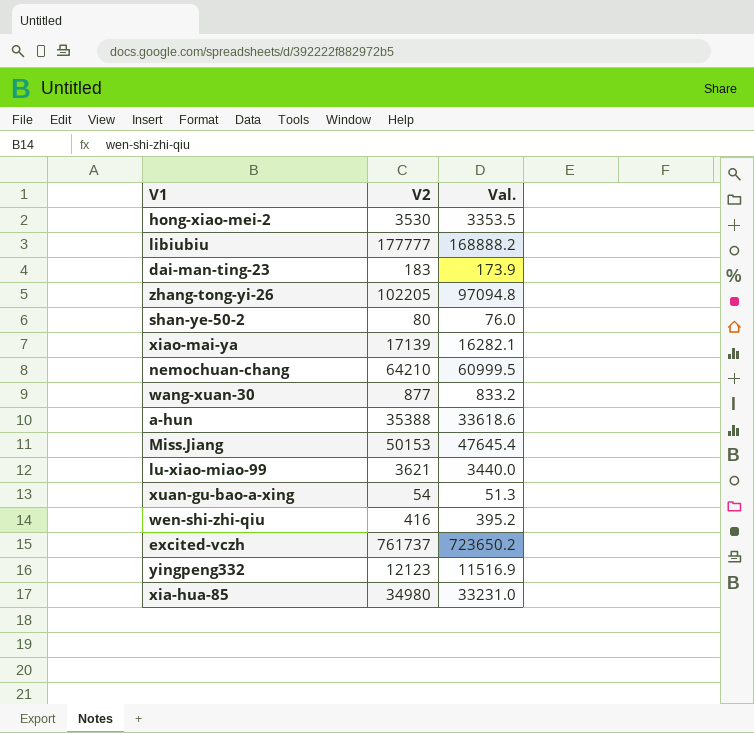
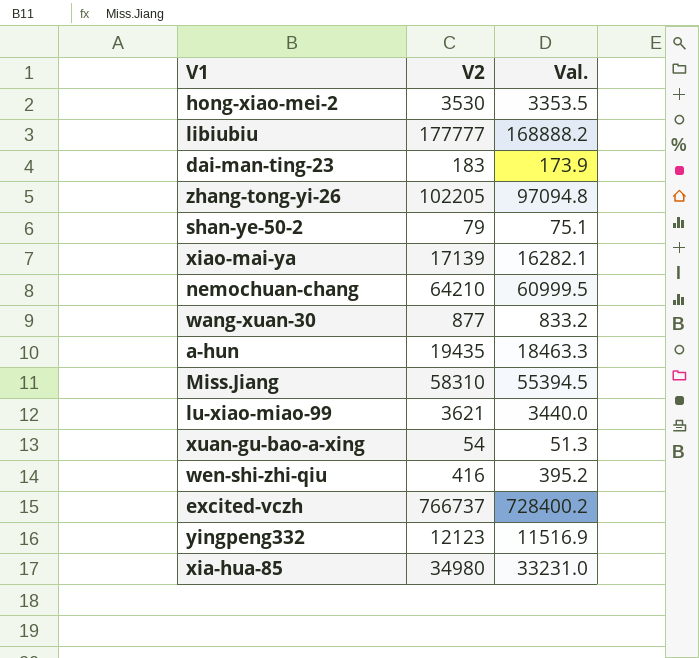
shan-ye-50-2 | V2: 80 -> 79
shan-ye-50-2 | Val.: 76.0 -> 75.1
a-hun | V2: 35388 -> 19435
a-hun | Val.: 33618.6 -> 18463.3
Miss.Jiang | V2: 50153 -> 58310
Miss.Jiang | Val.: 47645.4 -> 55394.5
excited-vczh | V2: 761737 -> 766737
excited-vczh | Val.: 723650.2 -> 728400.2

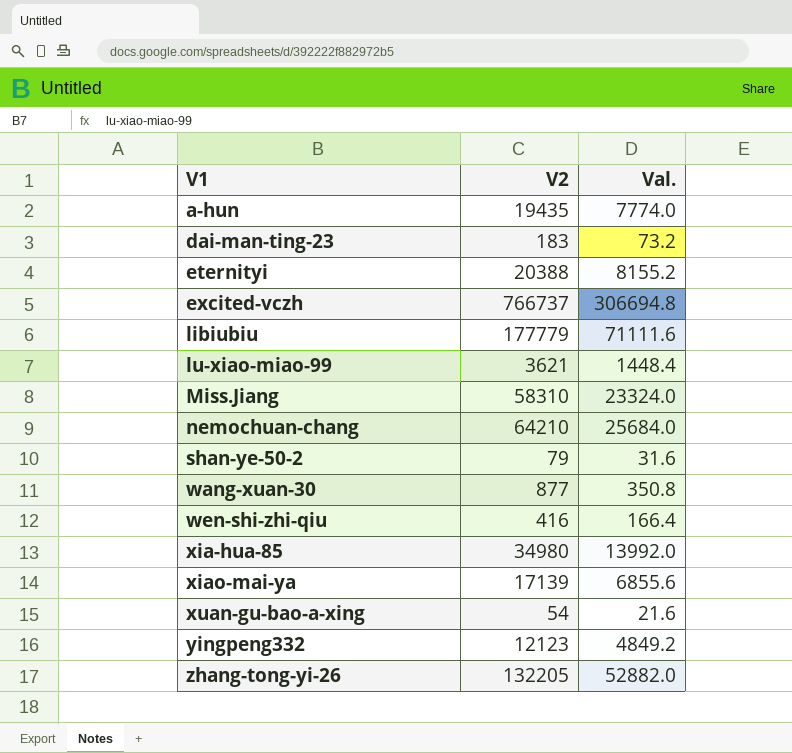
row order: none -> V1 ascending
column Val. | formula: [V2] * 0.95 -> [V2] * 0.4
row hong-xiao-mei-2: 3530 | 3353.5 -> none
row eternityi: none -> 20388 | 8155.2
libiubiu | V2: 177777 -> 177779
zhang-tong-yi-26 | V2: 102205 -> 132205

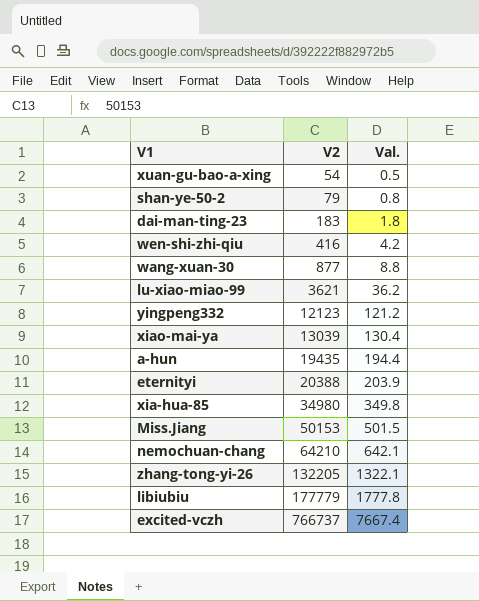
row order: V1 ascending -> V2 ascending
column Val. | formula: [V2] * 0.4 -> [V2] * 0.01
xiao-mai-ya | V2: 17139 -> 13039
Miss.Jiang | V2: 58310 -> 50153

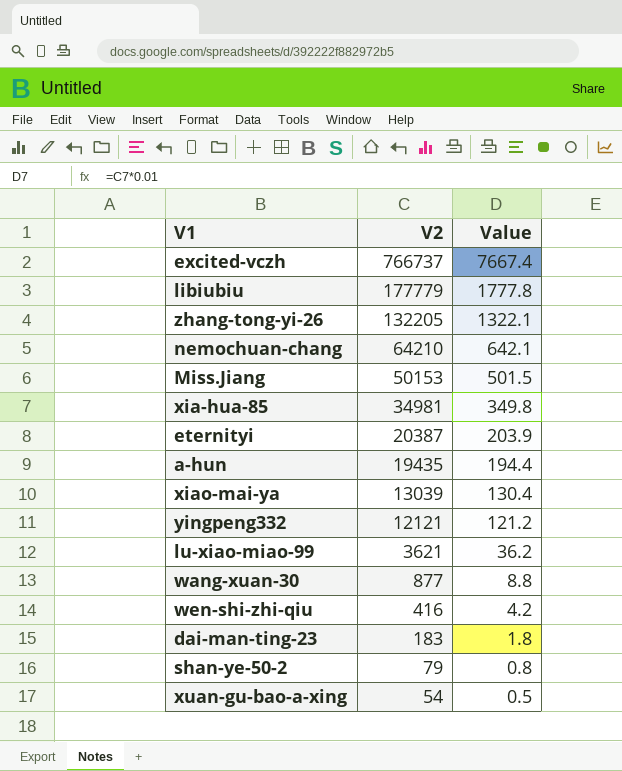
row order: V2 ascending -> V2 descending
column name: Val. -> Value
xia-hua-85 | V2: 34980 -> 34981
eternityi | V2: 20388 -> 20387
yingpeng332 | V2: 12123 -> 12121

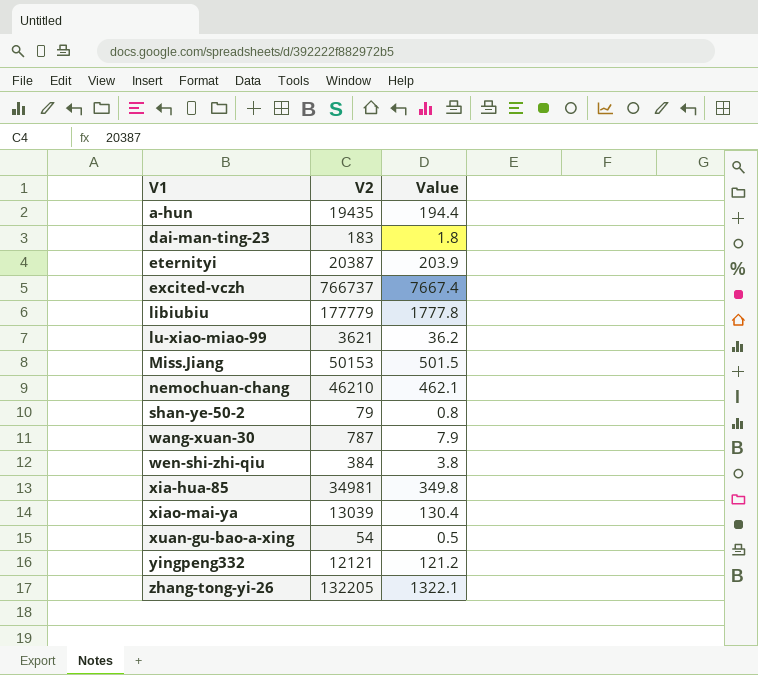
row order: V2 descending -> V1 ascending
nemochuan-chang | V2: 64210 -> 46210
nemochuan-chang | Value: 642.1 -> 462.1
wang-xuan-30 | V2: 877 -> 787
wang-xuan-30 | Value: 8.8 -> 7.9
wen-shi-zhi-qiu | V2: 416 -> 384
wen-shi-zhi-qiu | Value: 4.2 -> 3.8

